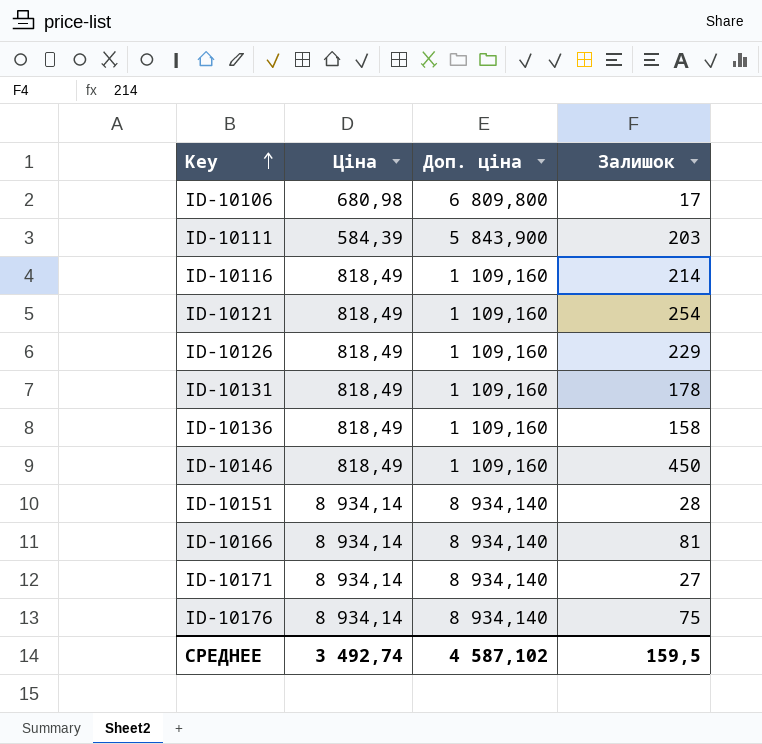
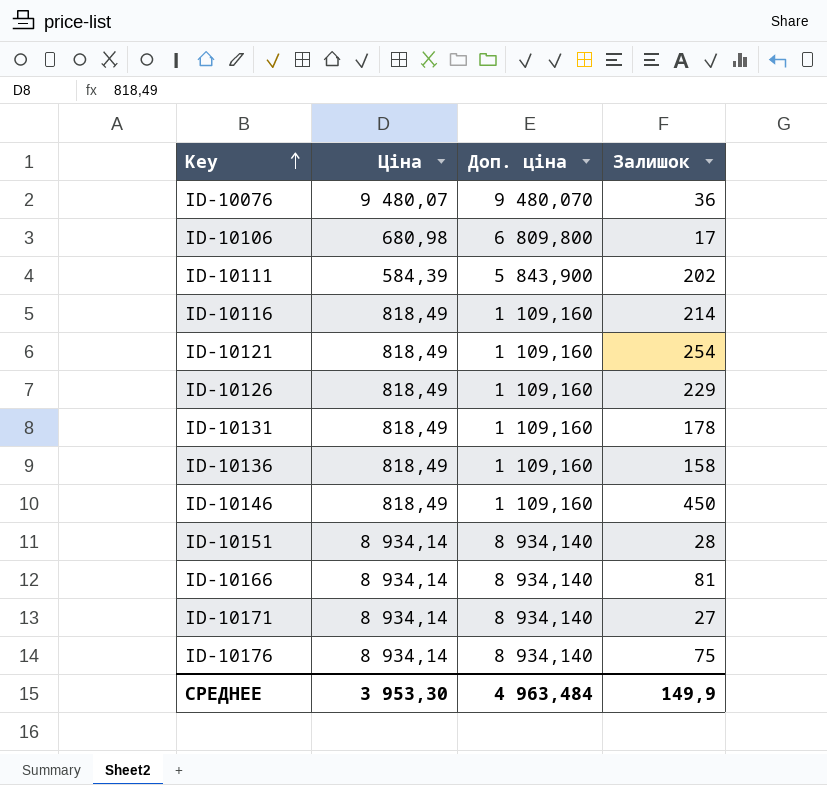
row ID-10076: none -> 9 480,07 | 9 480,070 | 36
ID-10111 | Залишок: 203 -> 202
СРЕДНЕЕ | Ціна: 3 492,74 -> 3 953,30
СРЕДНЕЕ | Доп. ціна: 4 587,102 -> 4 963,484
СРЕДНЕЕ | Залишок: 159,5 -> 149,9

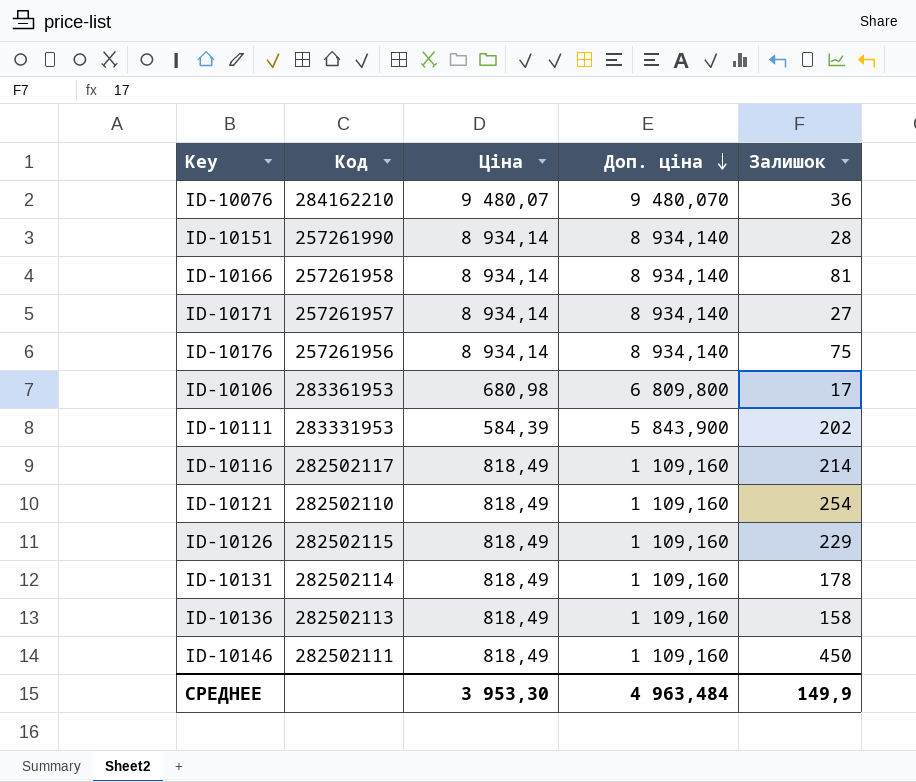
row order: Key ascending -> Доп. ціна descending
column Код | position: none -> 2

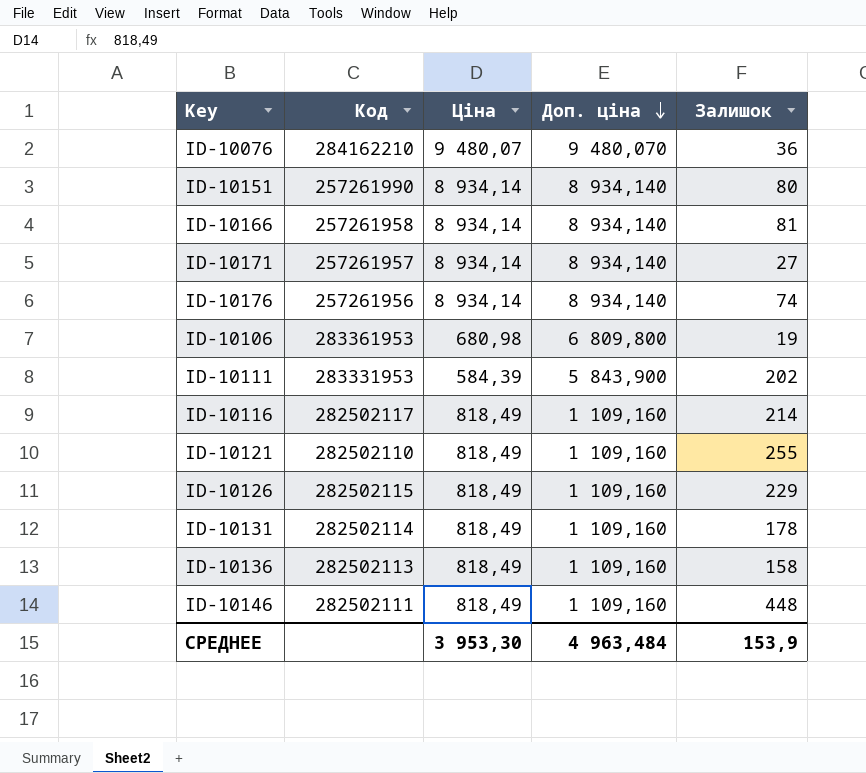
ID-10151 | Залишок: 28 -> 80
ID-10176 | Залишок: 75 -> 74
ID-10106 | Залишок: 17 -> 19
ID-10121 | Залишок: 254 -> 255
ID-10146 | Залишок: 450 -> 448
СРЕДНЕЕ | Залишок: 149,9 -> 153,9

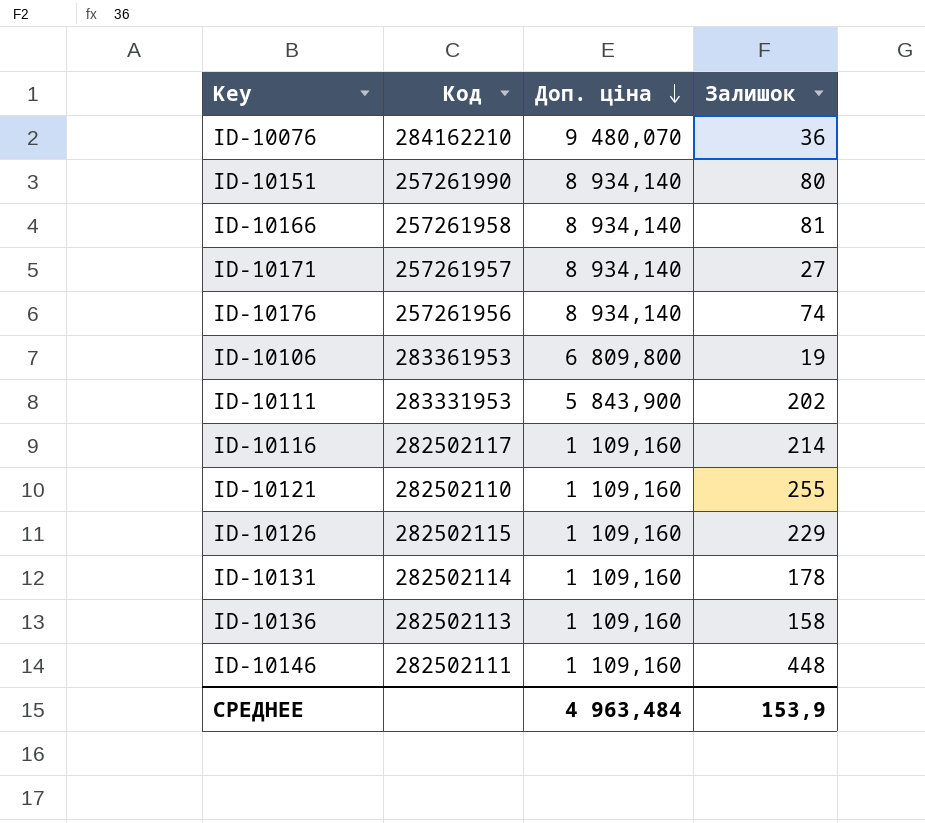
column Ціна | position: 3 -> none

